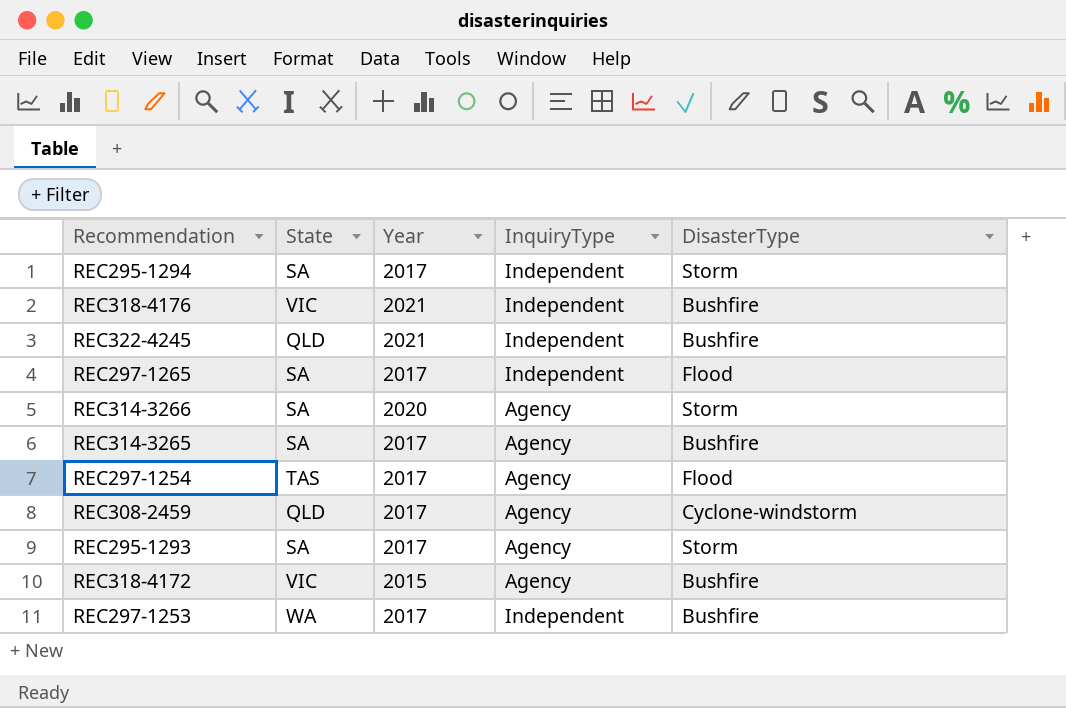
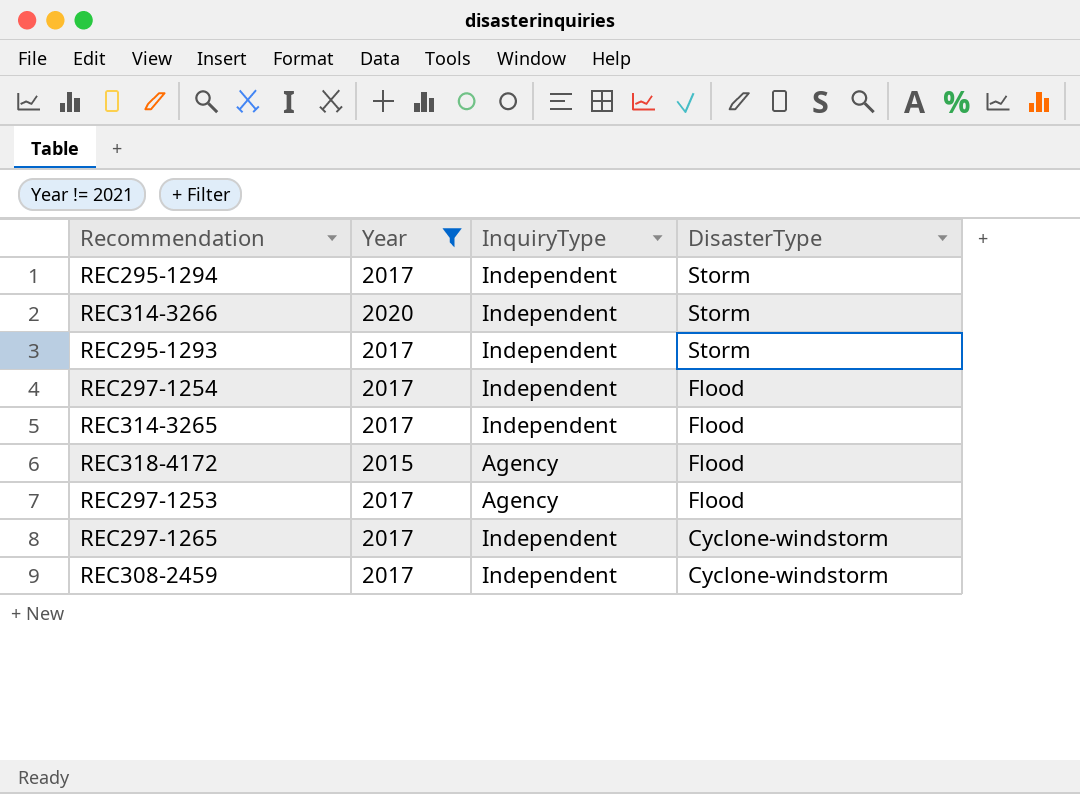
filter: none -> Year != 2021
row order: none -> DisasterType descending
column State | position: 2 -> none
REC314-3266 | InquiryType: Agency -> Independent
REC295-1293 | InquiryType: Agency -> Independent
REC297-1254 | InquiryType: Agency -> Independent
REC314-3265 | InquiryType: Agency -> Independent
REC314-3265 | DisasterType: Bushfire -> Flood
REC318-4172 | DisasterType: Bushfire -> Flood
REC297-1253 | InquiryType: Independent -> Agency
REC297-1253 | DisasterType: Bushfire -> Flood
REC297-1265 | DisasterType: Flood -> Cyclone-windstorm
REC308-2459 | InquiryType: Agency -> Independent

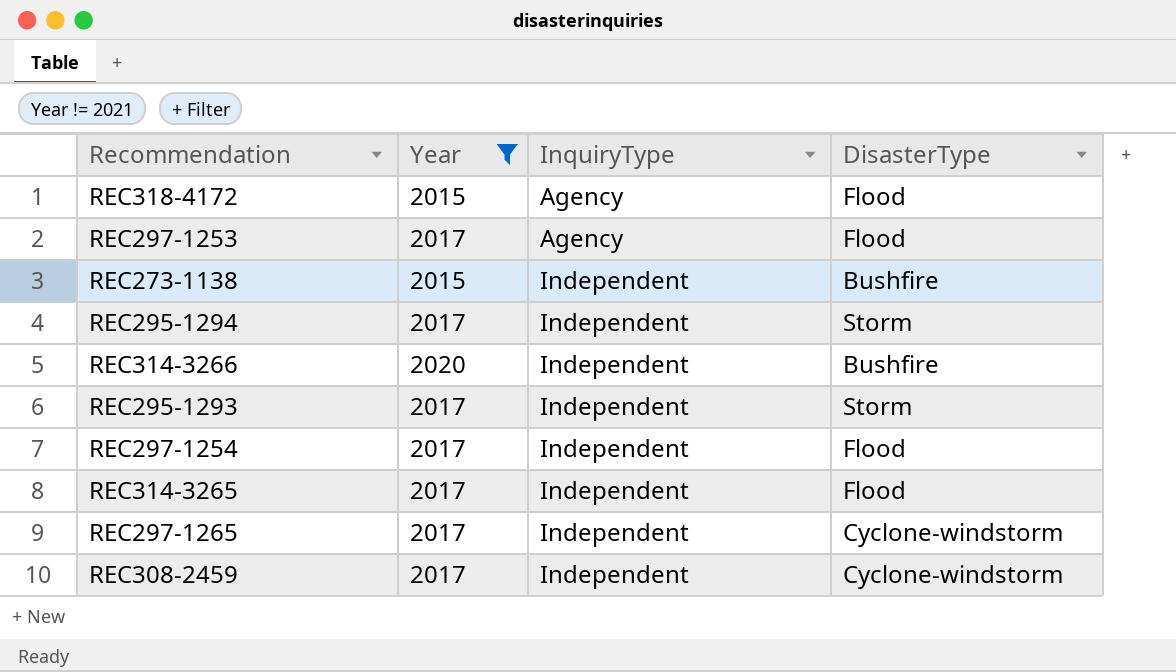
row order: DisasterType descending -> InquiryType ascending
row REC273-1138: none -> 2015 | Independent | Bushfire
REC314-3266 | DisasterType: Storm -> Bushfire

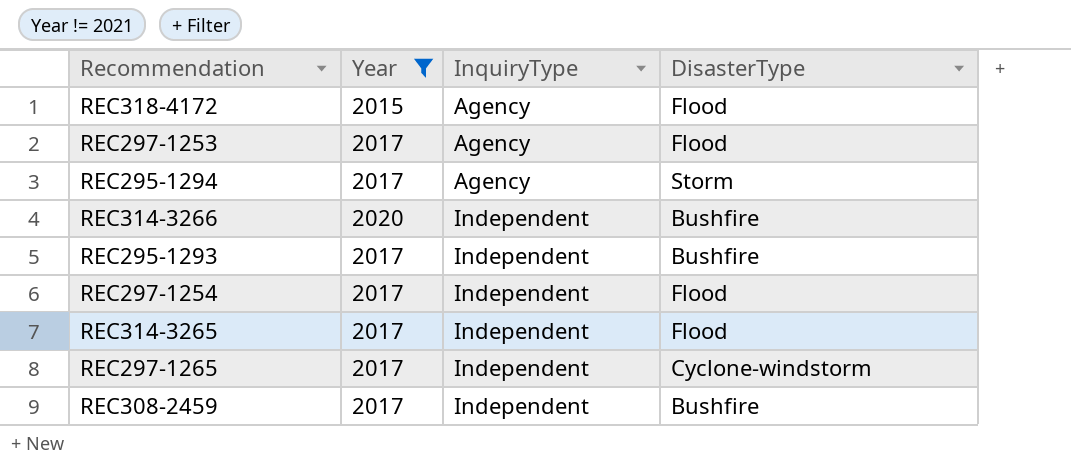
row REC273-1138: 2015 | Independent | Bushfire -> none
REC295-1294 | InquiryType: Independent -> Agency
REC295-1293 | DisasterType: Storm -> Bushfire
REC308-2459 | DisasterType: Cyclone-windstorm -> Bushfire

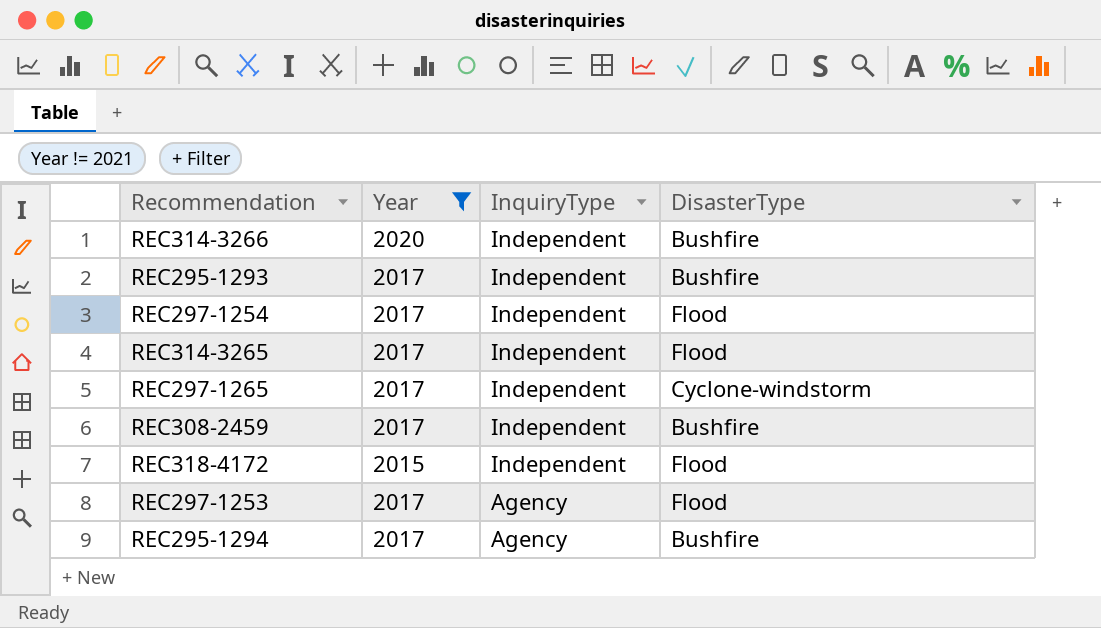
row order: InquiryType ascending -> InquiryType descending
REC318-4172 | InquiryType: Agency -> Independent
REC295-1294 | DisasterType: Storm -> Bushfire

